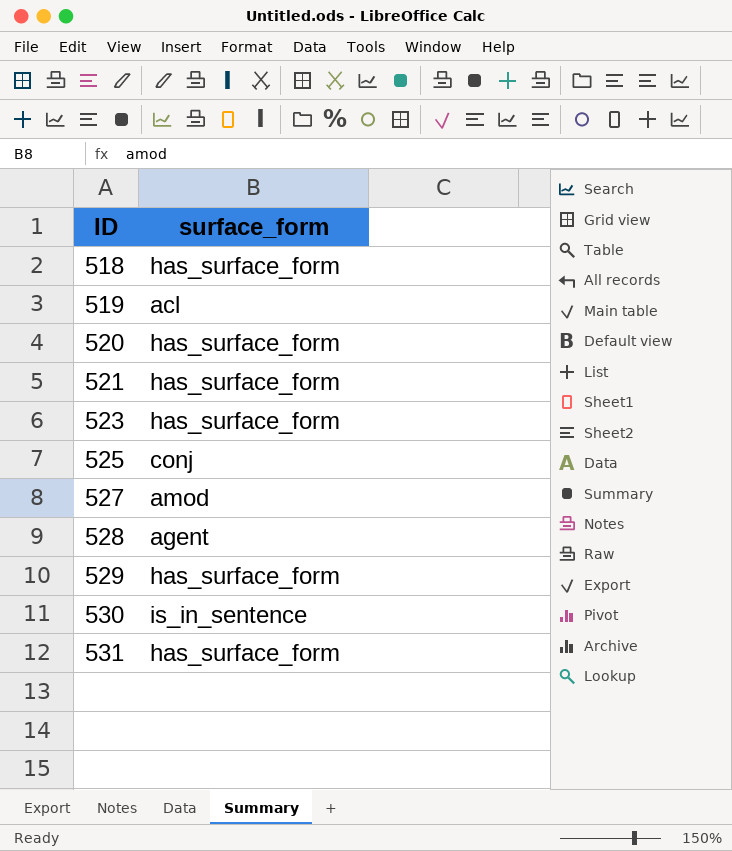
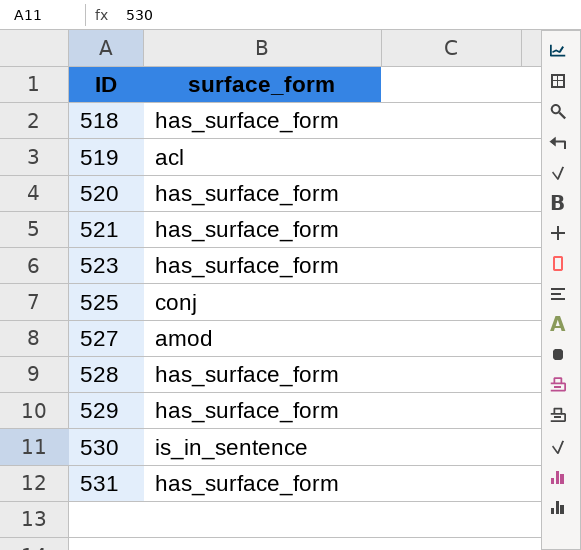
528 | surface_form: agent -> has_surface_form

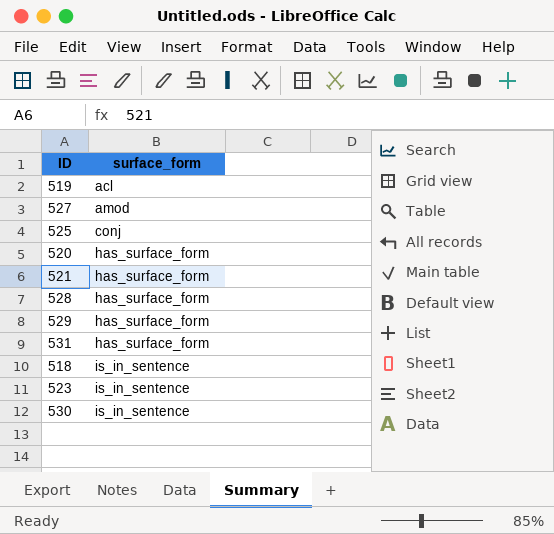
row order: ID ascending -> surface_form ascending
518 | surface_form: has_surface_form -> is_in_sentence
523 | surface_form: has_surface_form -> is_in_sentence

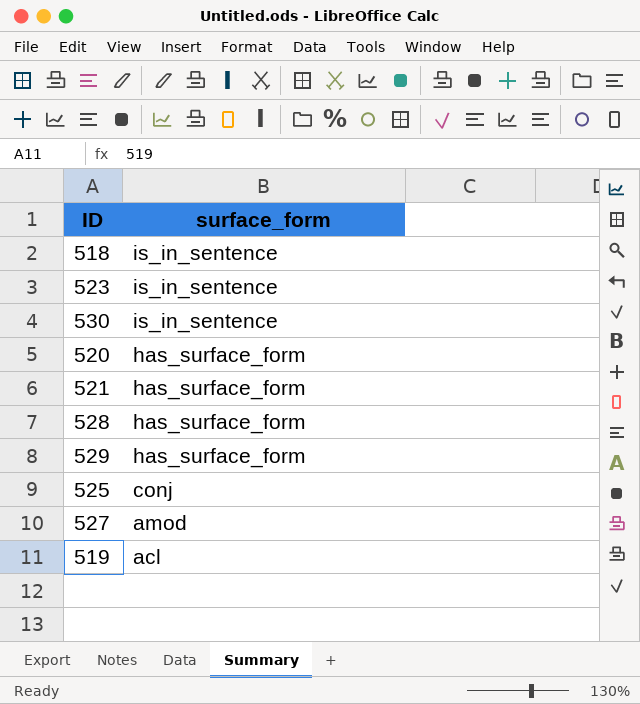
row order: surface_form ascending -> surface_form descending
row 531: has_surface_form -> none

